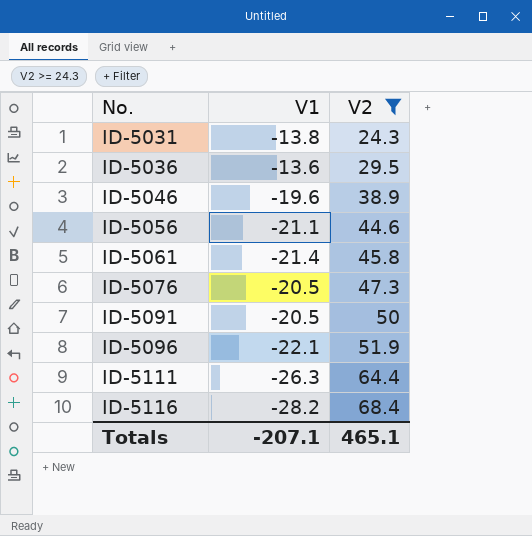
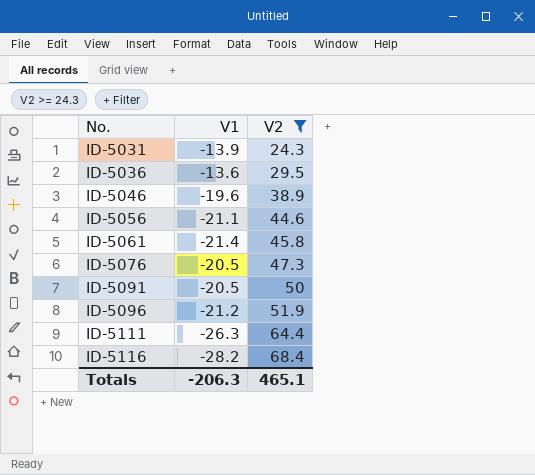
ID-5031 | V1: -13.8 -> -13.9
ID-5096 | V1: -22.1 -> -21.2
Totals | V1: -207.1 -> -206.3

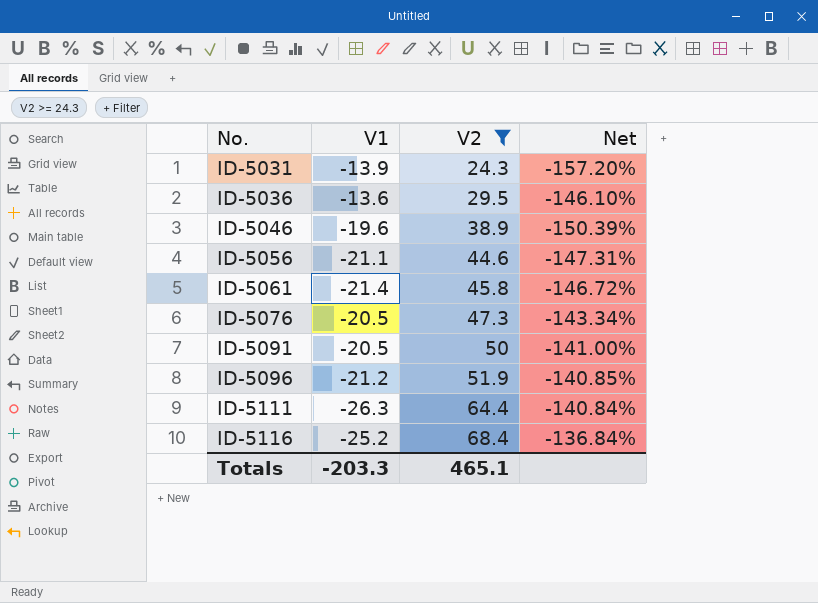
column Net | formula: none -> ([V1] - [V2]) / [V2]
ID-5116 | V1: -28.2 -> -25.2
Totals | V1: -206.3 -> -203.3

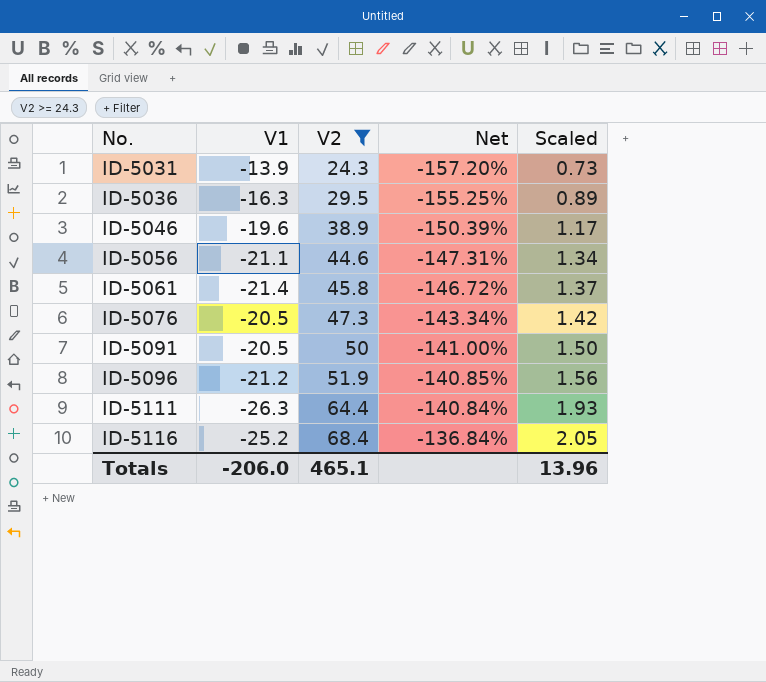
column Scaled | formula: none -> [V2] * 0.03
ID-5036 | V1: -13.6 -> -16.3
ID-5036 | Net: -146.10% -> -155.25%
Totals | V1: -203.3 -> -206.0

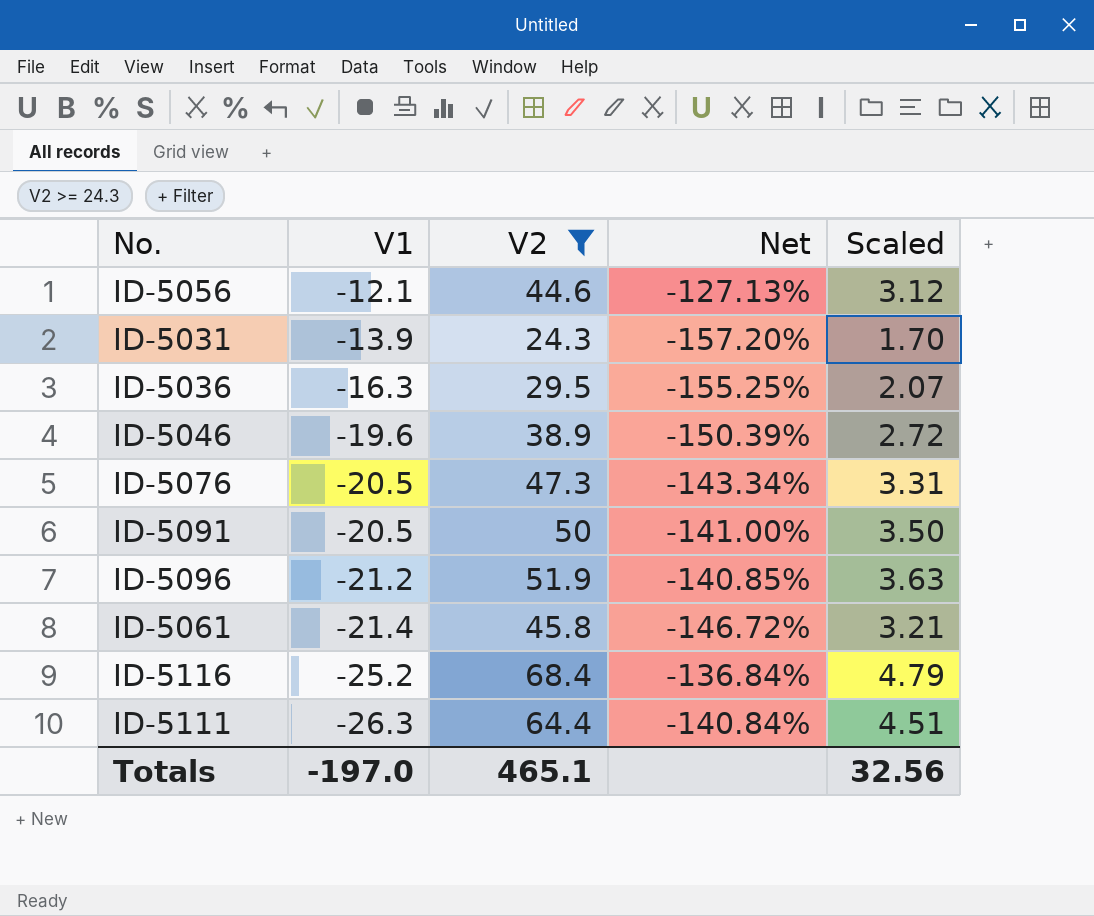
row order: No. ascending -> V1 descending
column Scaled | formula: [V2] * 0.03 -> [V2] * 0.07
ID-5056 | V1: -21.1 -> -12.1
ID-5056 | Net: -147.31% -> -127.13%
Totals | V1: -206.0 -> -197.0
Totals | Scaled: 13.96 -> 32.56

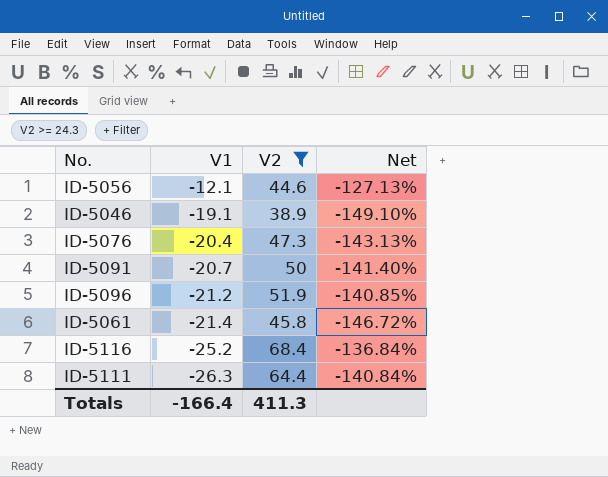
column Scaled | formula: [V2] * 0.07 -> none
row ID-5031: -13.9 | 24.3 | -157.20% | 1.70 -> none
row ID-5036: -16.3 | 29.5 | -155.25% | 2.07 -> none
ID-5046 | V1: -19.6 -> -19.1
ID-5046 | Net: -150.39% -> -149.10%
ID-5076 | V1: -20.5 -> -20.4
ID-5076 | Net: -143.34% -> -143.13%
ID-5091 | V1: -20.5 -> -20.7
ID-5091 | Net: -141.00% -> -141.40%
Totals | V1: -197.0 -> -166.4
Totals | V2: 465.1 -> 411.3

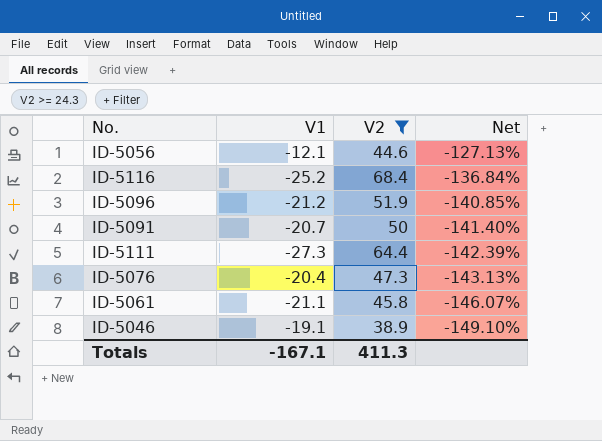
row order: V1 descending -> Net descending
ID-5111 | V1: -26.3 -> -27.3
ID-5111 | Net: -140.84% -> -142.39%
ID-5061 | V1: -21.4 -> -21.1
ID-5061 | Net: -146.72% -> -146.07%
Totals | V1: -166.4 -> -167.1

